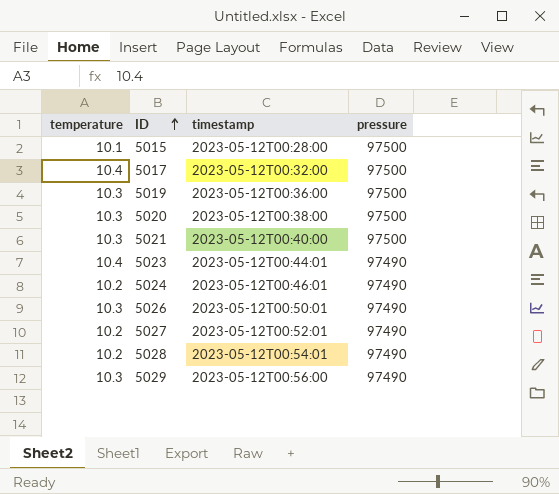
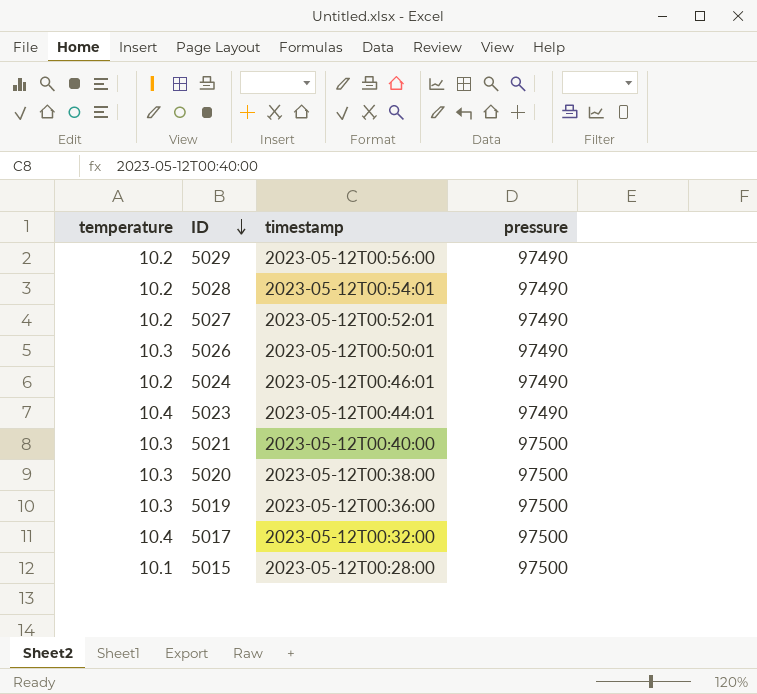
row order: ID ascending -> ID descending
5029 | temperature: 10.3 -> 10.2

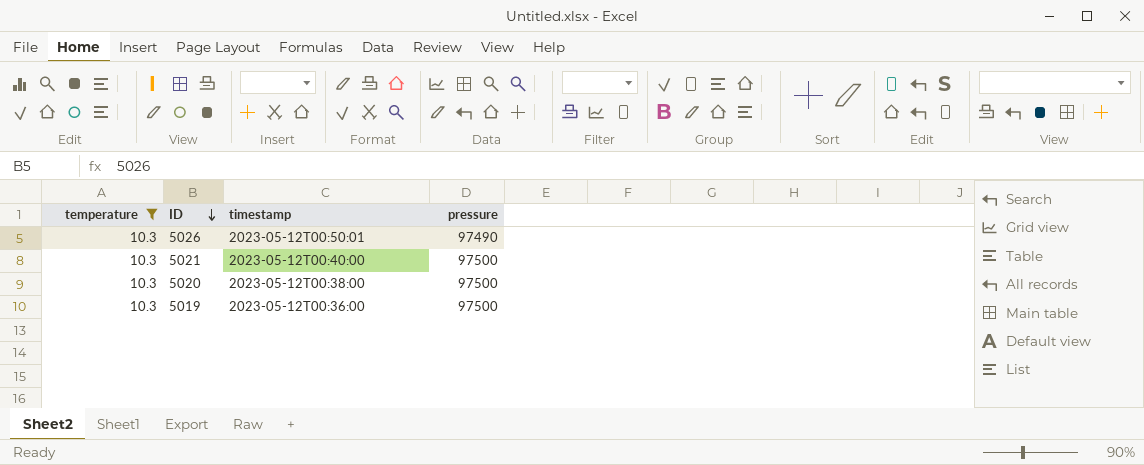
filter: none -> temperature = 10.3

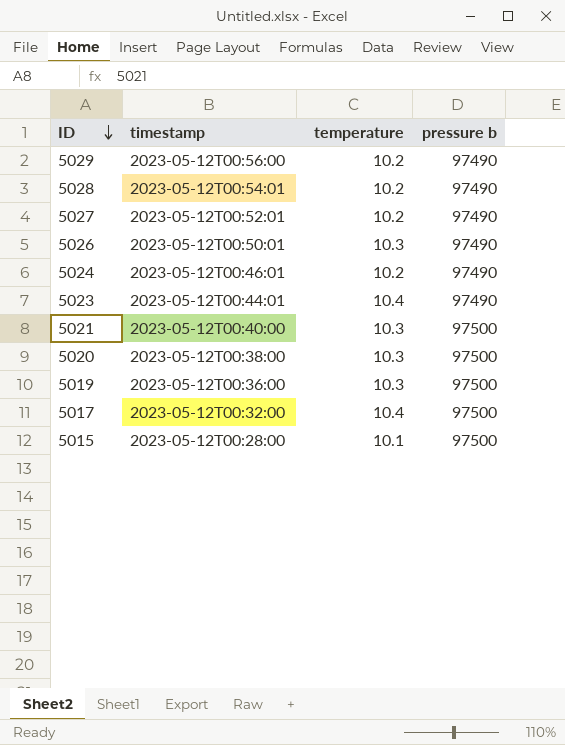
filter: temperature = 10.3 -> none
column temperature | position: 1 -> 3
column name: pressure -> pressure b

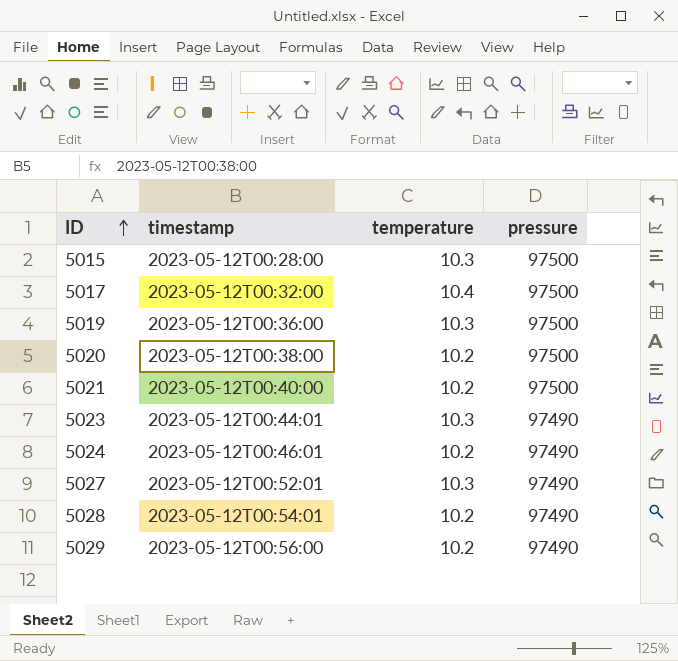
row order: ID descending -> ID ascending
column name: pressure b -> pressure
row 5026: 2023-05-12T00:50:01 | 10.3 | 97490 -> none
5015 | temperature: 10.1 -> 10.3
5020 | temperature: 10.3 -> 10.2
5021 | temperature: 10.3 -> 10.2
5023 | temperature: 10.4 -> 10.3
5027 | temperature: 10.2 -> 10.3

